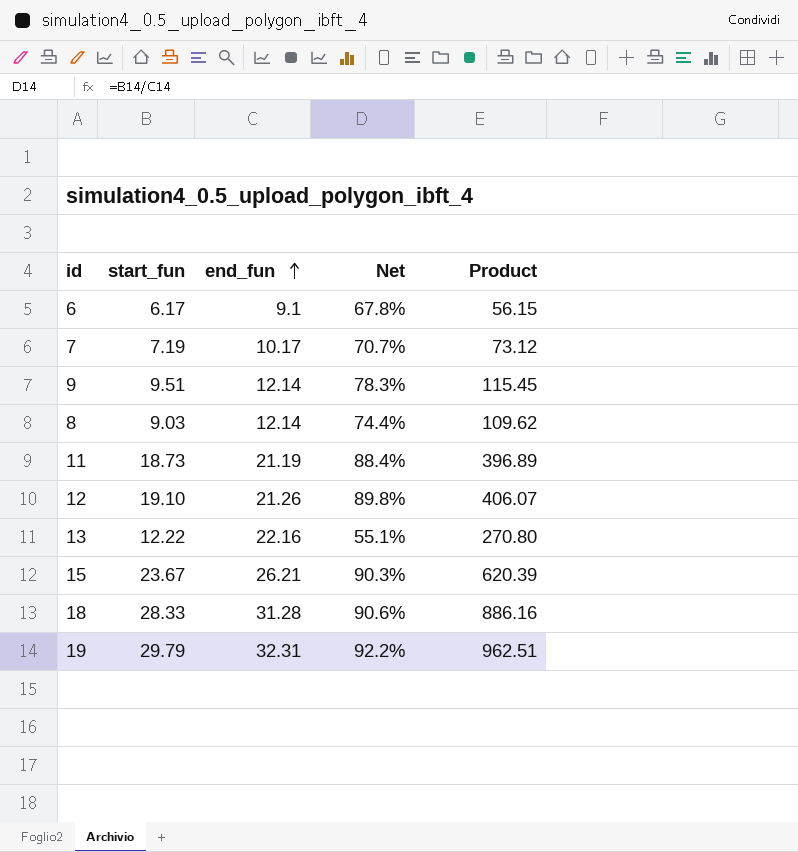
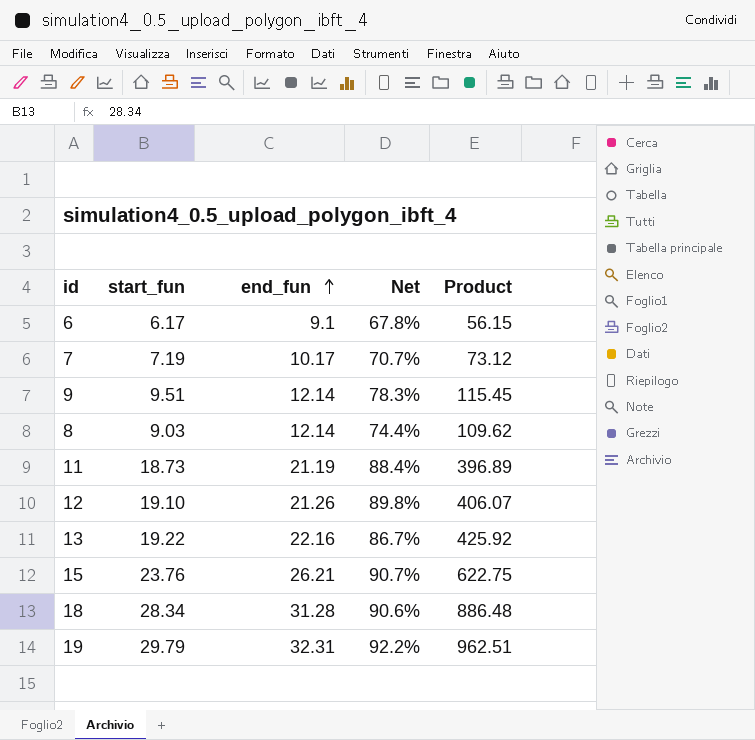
13 | start_fun: 12.22 -> 19.22
13 | Net: 55.1% -> 86.7%
13 | Product: 270.80 -> 425.92
15 | start_fun: 23.67 -> 23.76
15 | Net: 90.3% -> 90.7%
15 | Product: 620.39 -> 622.75
18 | start_fun: 28.33 -> 28.34
18 | Product: 886.16 -> 886.48

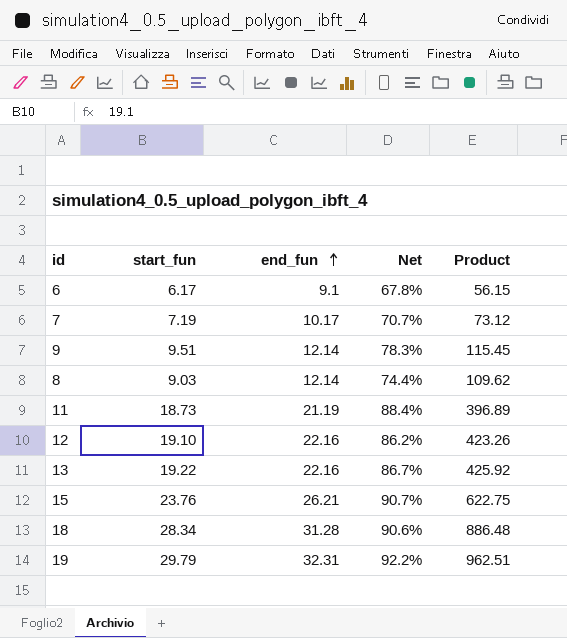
12 | end_fun: 21.26 -> 22.16
12 | Net: 89.8% -> 86.2%
12 | Product: 406.07 -> 423.26

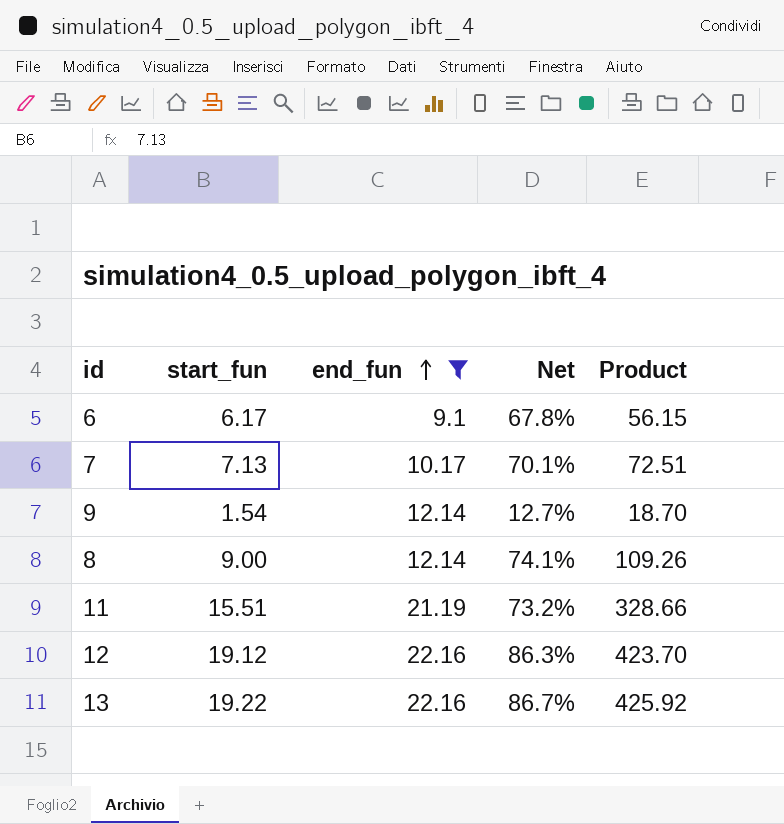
filter: none -> end_fun <= 22.16
7 | start_fun: 7.19 -> 7.13
7 | Net: 70.7% -> 70.1%
7 | Product: 73.12 -> 72.51
9 | start_fun: 9.51 -> 1.54
9 | Net: 78.3% -> 12.7%
9 | Product: 115.45 -> 18.70
8 | start_fun: 9.03 -> 9.00
8 | Net: 74.4% -> 74.1%
8 | Product: 109.62 -> 109.26
11 | start_fun: 18.73 -> 15.51
11 | Net: 88.4% -> 73.2%
11 | Product: 396.89 -> 328.66
12 | start_fun: 19.10 -> 19.12
12 | Net: 86.2% -> 86.3%
12 | Product: 423.26 -> 423.70

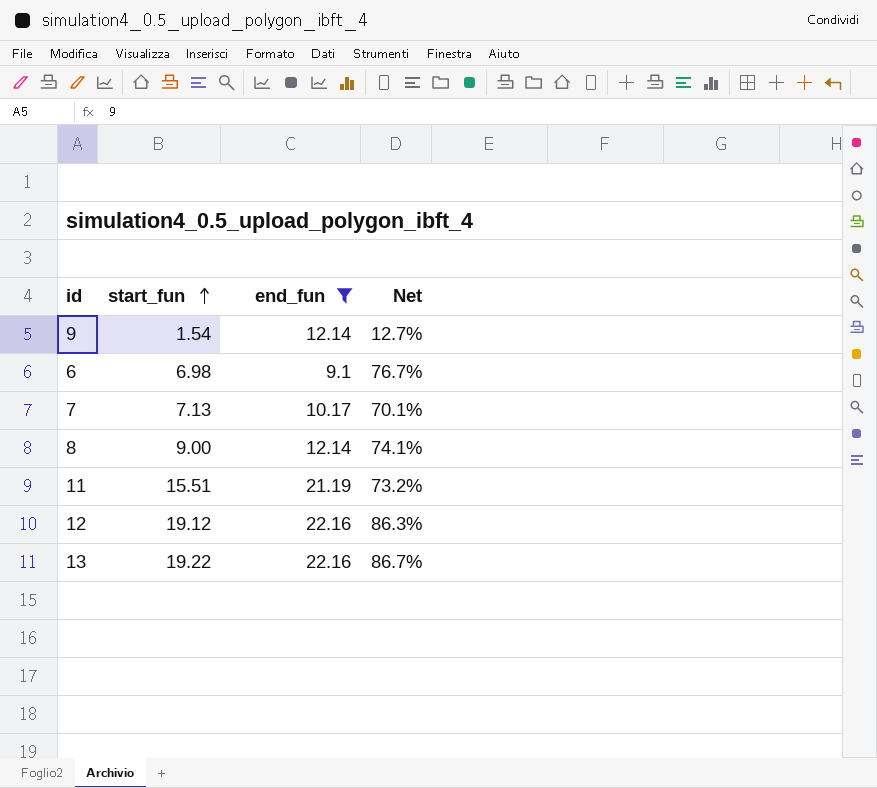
row order: end_fun ascending -> start_fun ascending
column Product | formula: [start_fun] * [end_fun] -> none
6 | start_fun: 6.17 -> 6.98
6 | Net: 67.8% -> 76.7%

